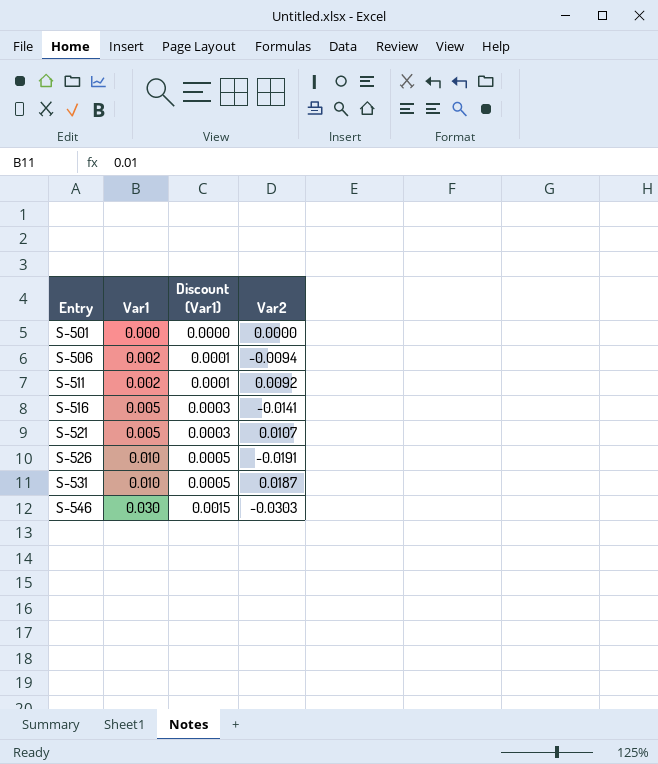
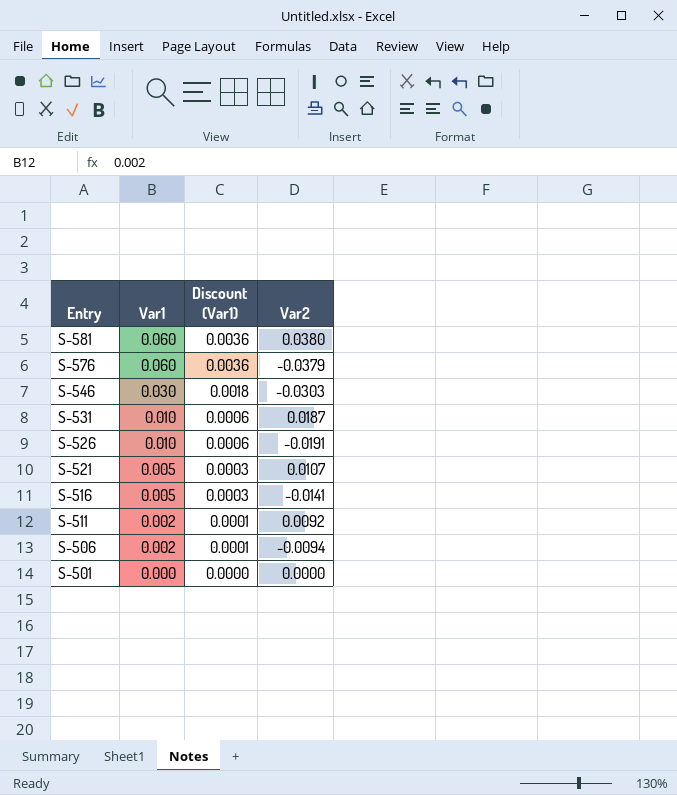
row order: Entry ascending -> Entry descending
column Discount (Var1) | formula: [Var1] * 0.05 -> [Var1] * 0.06
row S-581: none -> 0.060 | 0.0036 | 0.0380
row S-576: none -> 0.060 | 0.0036 | -0.0379

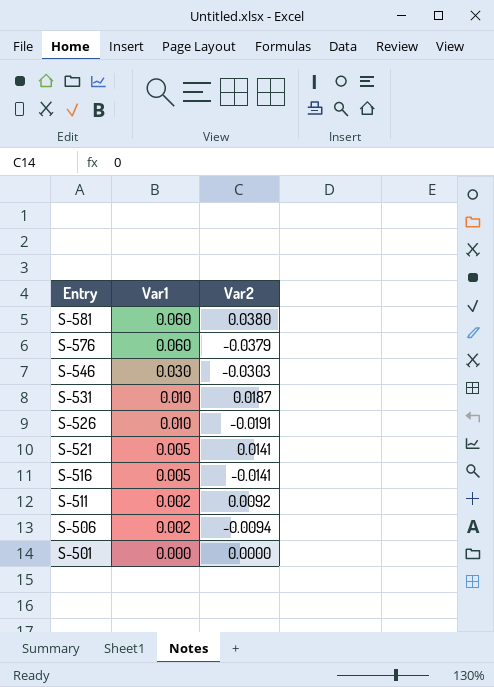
column Discount (Var1) | formula: [Var1] * 0.06 -> none
S-521 | Var2: 0.0107 -> 0.0141

